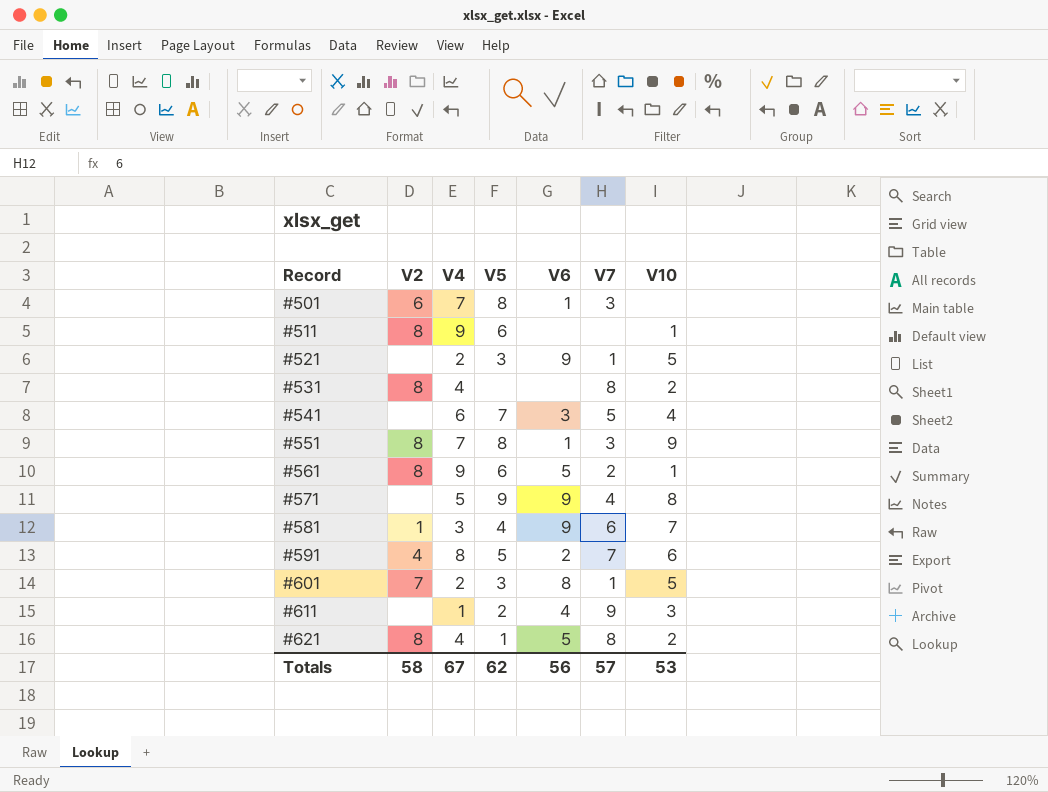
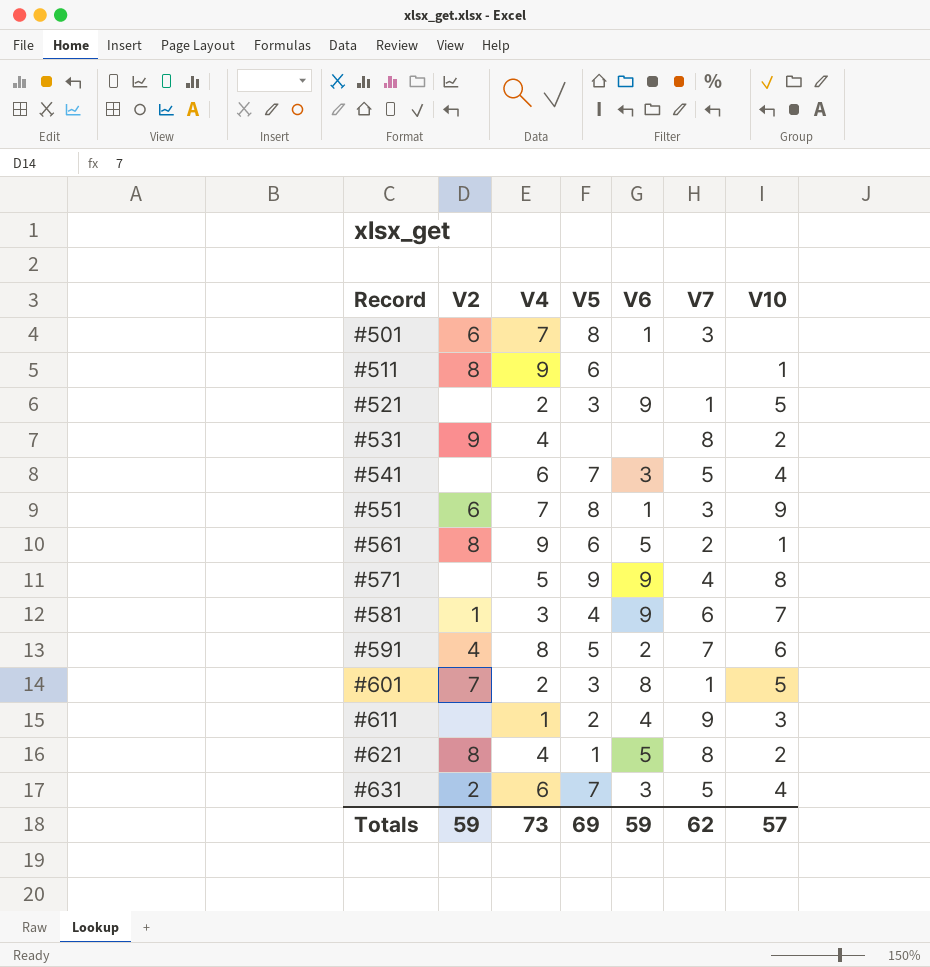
#531 | V2: 8 -> 9
#551 | V2: 8 -> 6
row #631: none -> 2 | 6 | 7 | 3 | 5 | 4
Totals | V2: 58 -> 59
Totals | V4: 67 -> 73
Totals | V5: 62 -> 69
Totals | V6: 56 -> 59
Totals | V7: 57 -> 62
Totals | V10: 53 -> 57

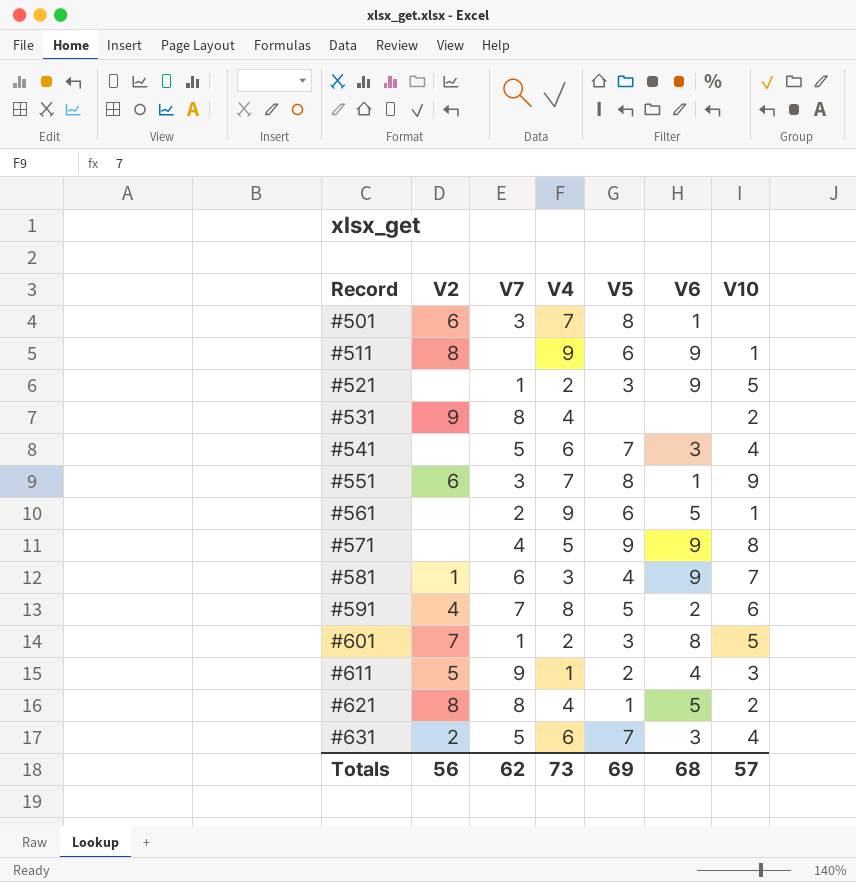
column V7 | position: 6 -> 3
#511 | V6: none -> 9
#561 | V2: 8 -> none
#611 | V2: none -> 5
Totals | V2: 59 -> 56
Totals | V6: 59 -> 68

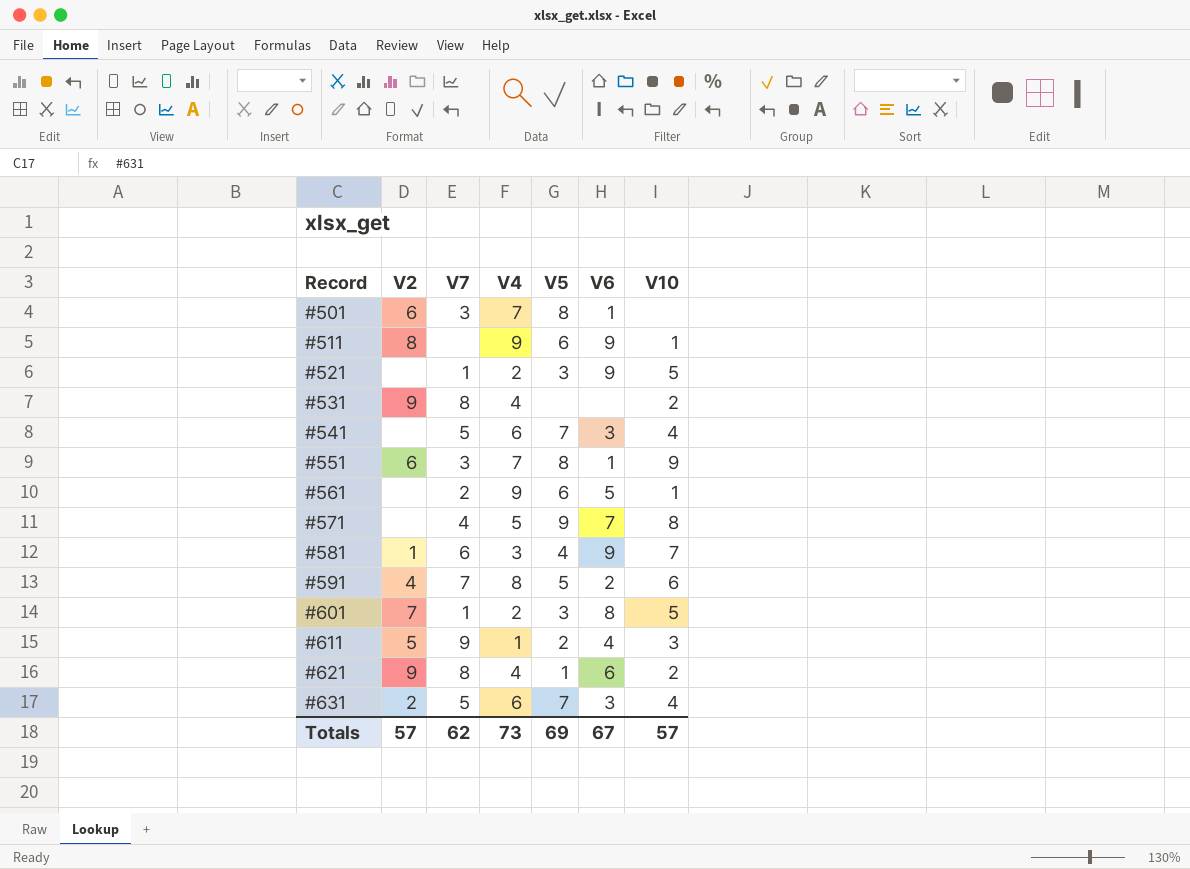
#571 | V6: 9 -> 7
#621 | V2: 8 -> 9
#621 | V6: 5 -> 6
Totals | V2: 56 -> 57
Totals | V6: 68 -> 67

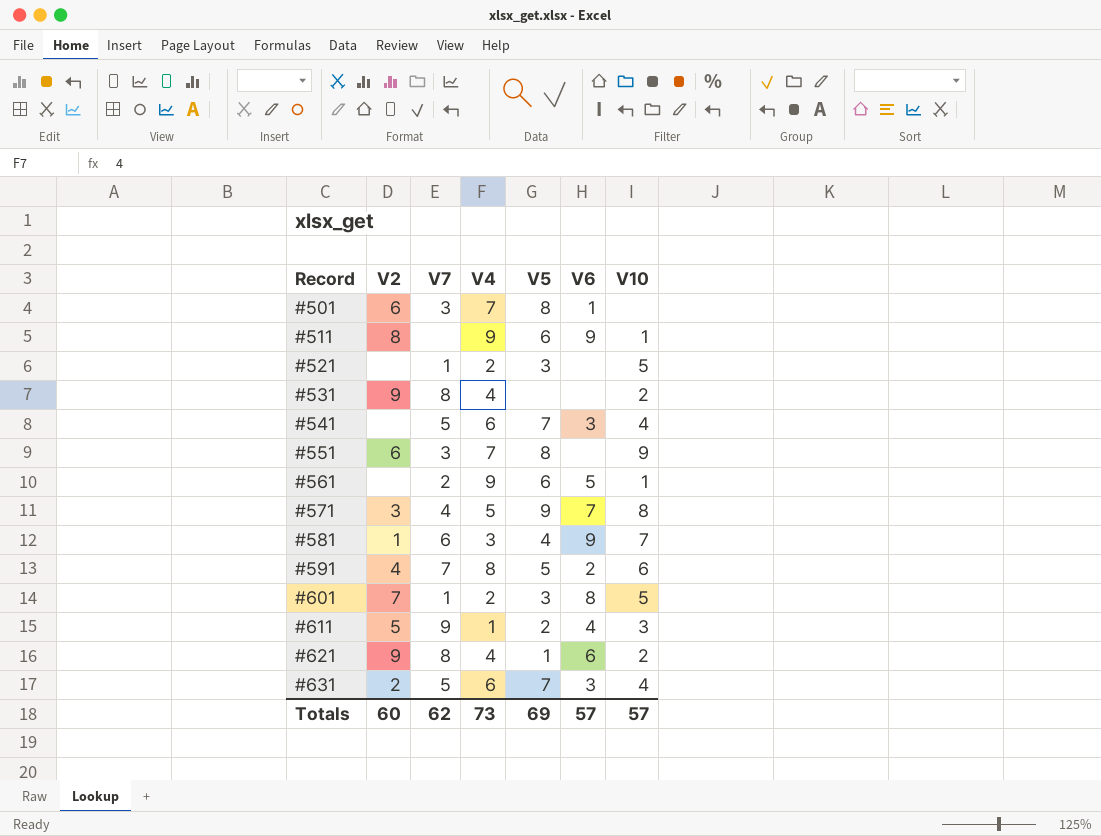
#521 | V6: 9 -> none
#551 | V6: 1 -> none
#571 | V2: none -> 3
Totals | V2: 57 -> 60
Totals | V6: 67 -> 57

